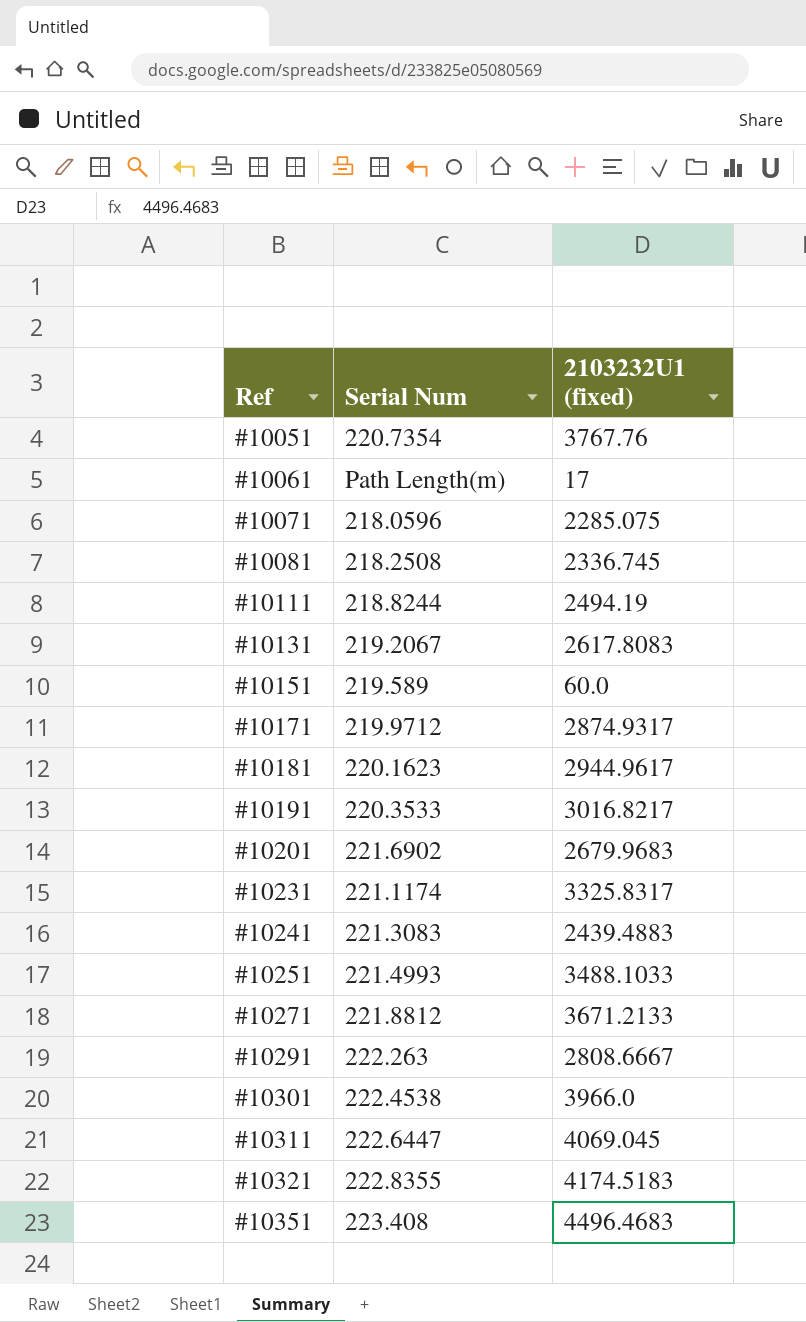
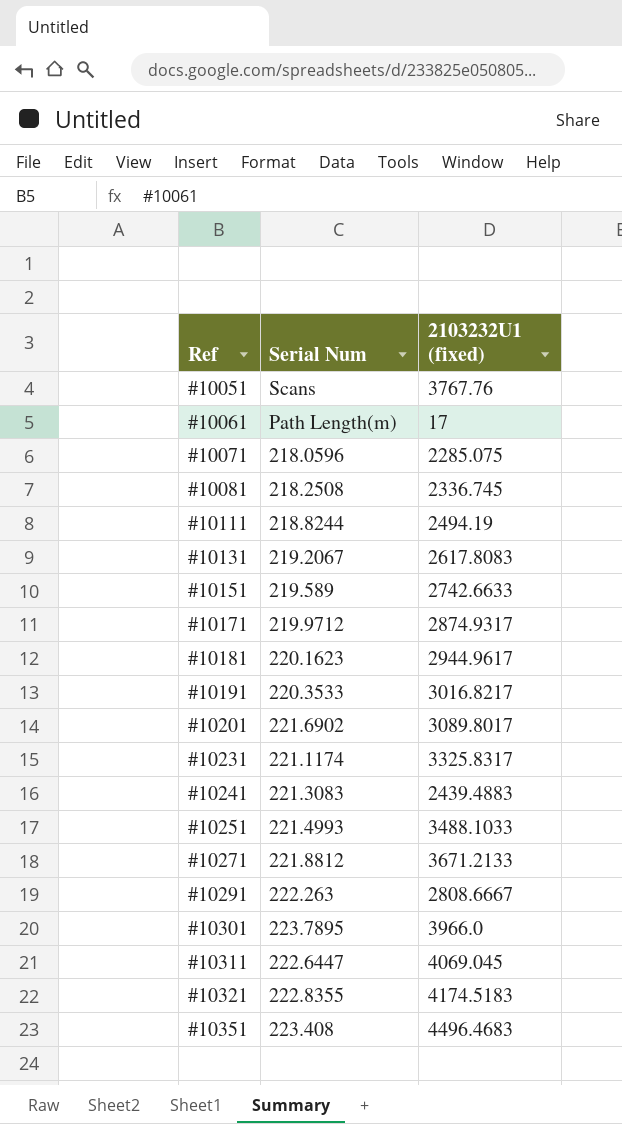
#10051 | Serial Num: 220.7354 -> Scans
#10151 | 2103232U1 (fixed): 60.0 -> 2742.6633
#10201 | 2103232U1 (fixed): 2679.9683 -> 3089.8017
#10301 | Serial Num: 222.4538 -> 223.7895

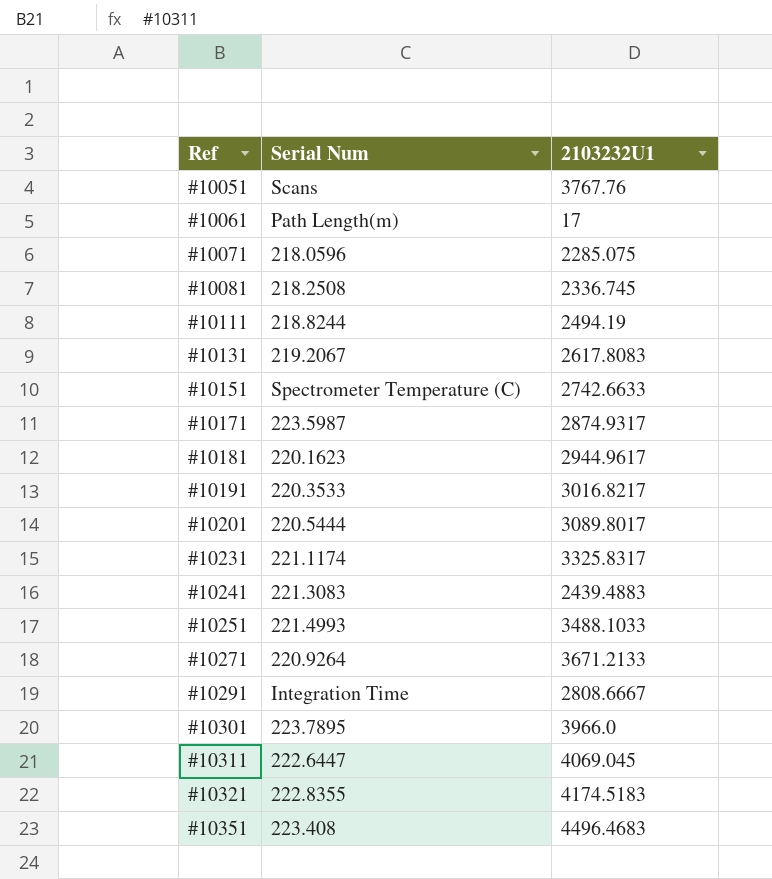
column name: 2103232U1 (fixed) -> 2103232U1
#10151 | Serial Num: 219.589 -> Spectrometer Temperature (C)
#10171 | Serial Num: 219.9712 -> 223.5987
#10201 | Serial Num: 221.6902 -> 220.5444
#10271 | Serial Num: 221.8812 -> 220.9264
#10291 | Serial Num: 222.263 -> Integration Time

